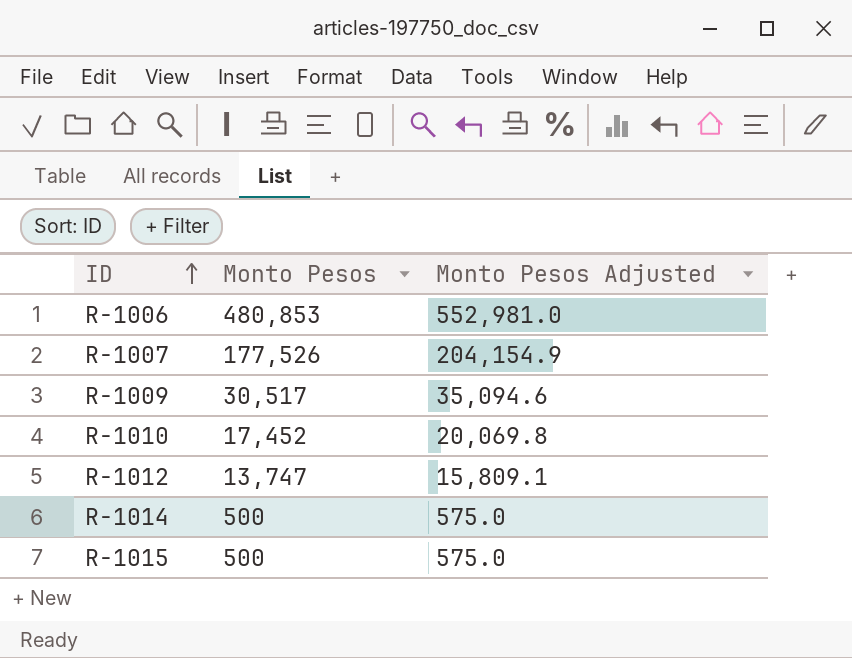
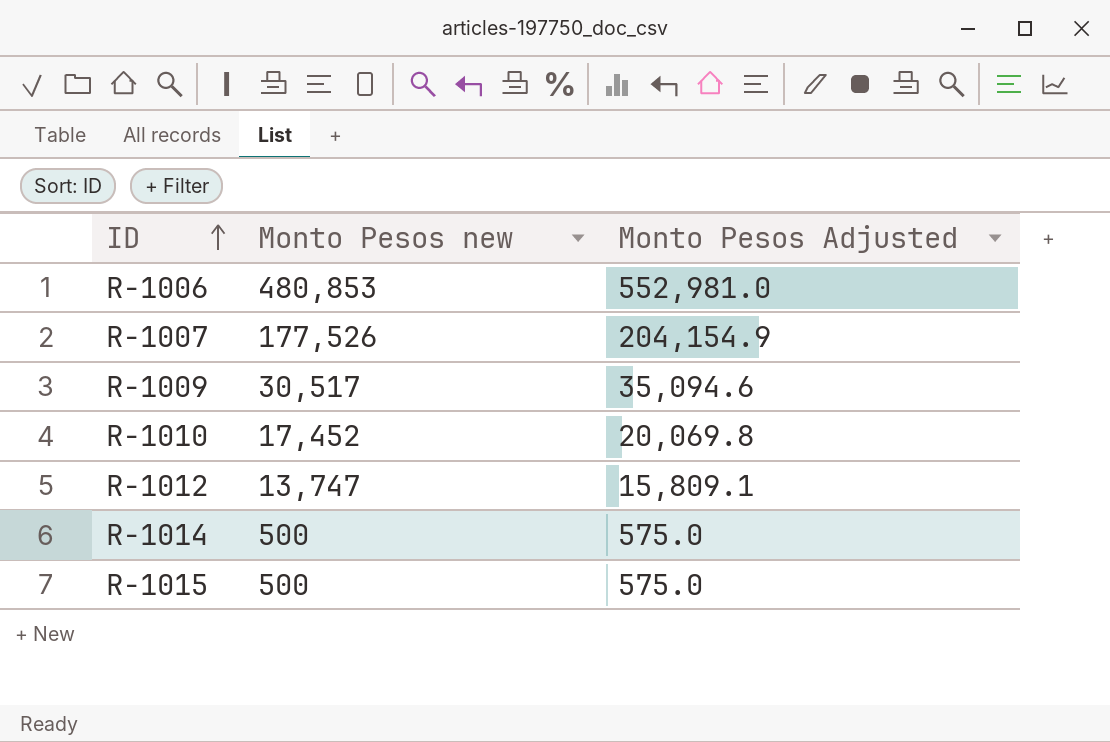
column name: Monto Pesos -> Monto Pesos new

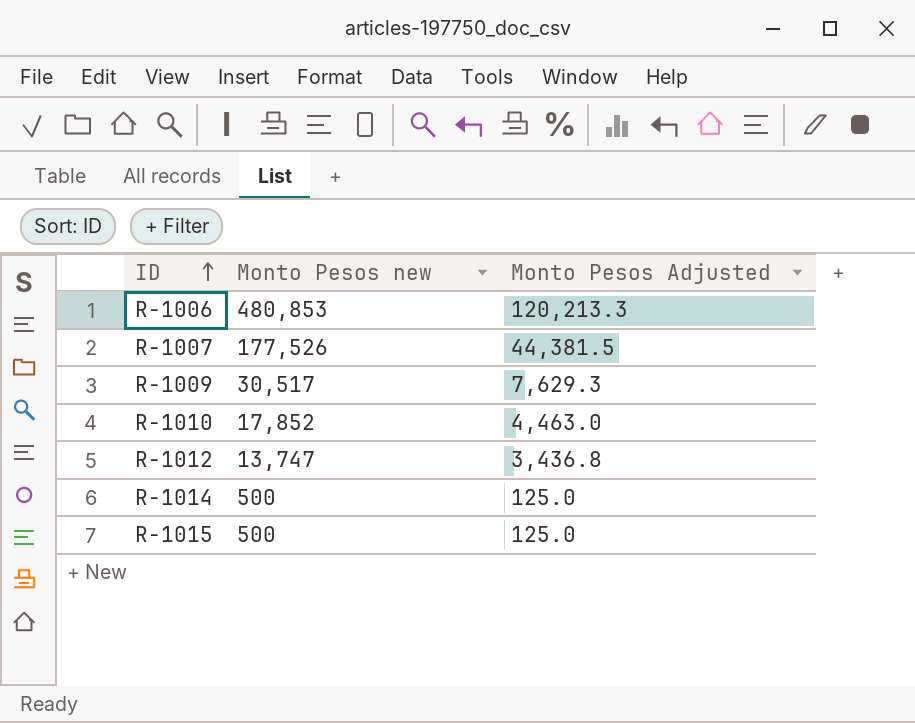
column Monto Pesos Adjusted | formula: [Monto Pesos new] * 1.15 -> [Monto Pesos new] * 0.25
R-1010 | Monto Pesos new: 17,452 -> 17,852

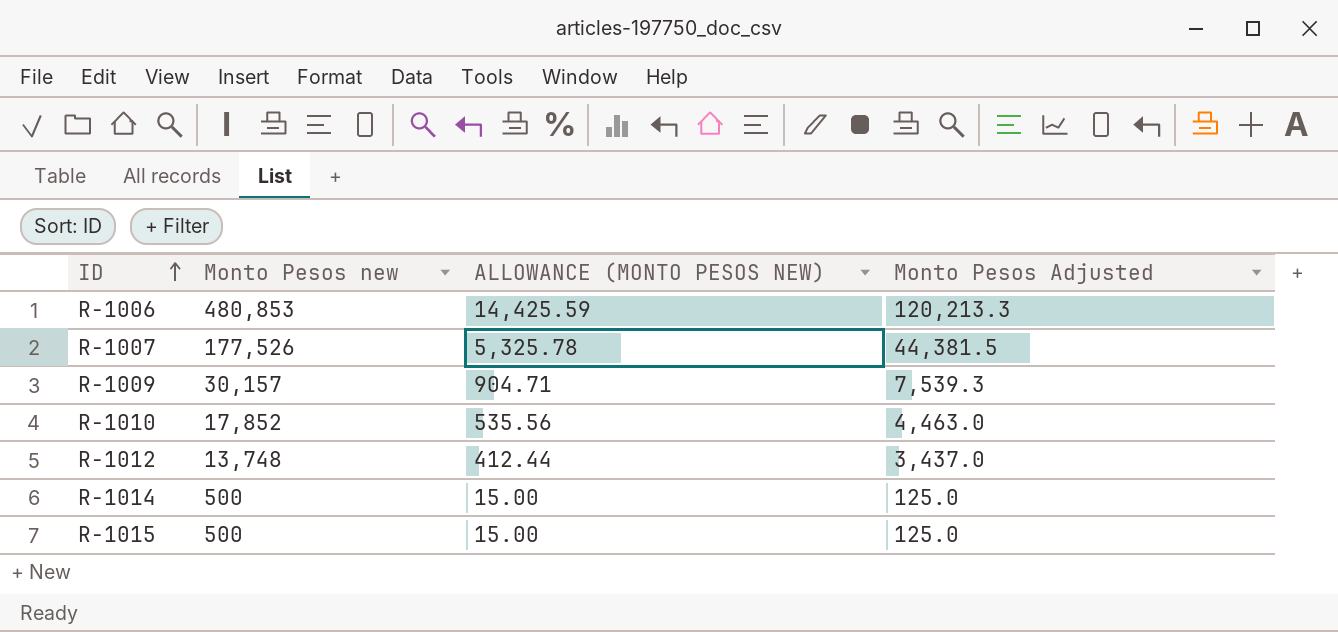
column ALLOWANCE (MONTO PESOS NEW) | formula: none -> [Monto Pesos new] * 0.03
R-1009 | Monto Pesos new: 30,517 -> 30,157
R-1009 | Monto Pesos Adjusted: 7,629.3 -> 7,539.3
R-1012 | Monto Pesos new: 13,747 -> 13,748
R-1012 | Monto Pesos Adjusted: 3,436.8 -> 3,437.0

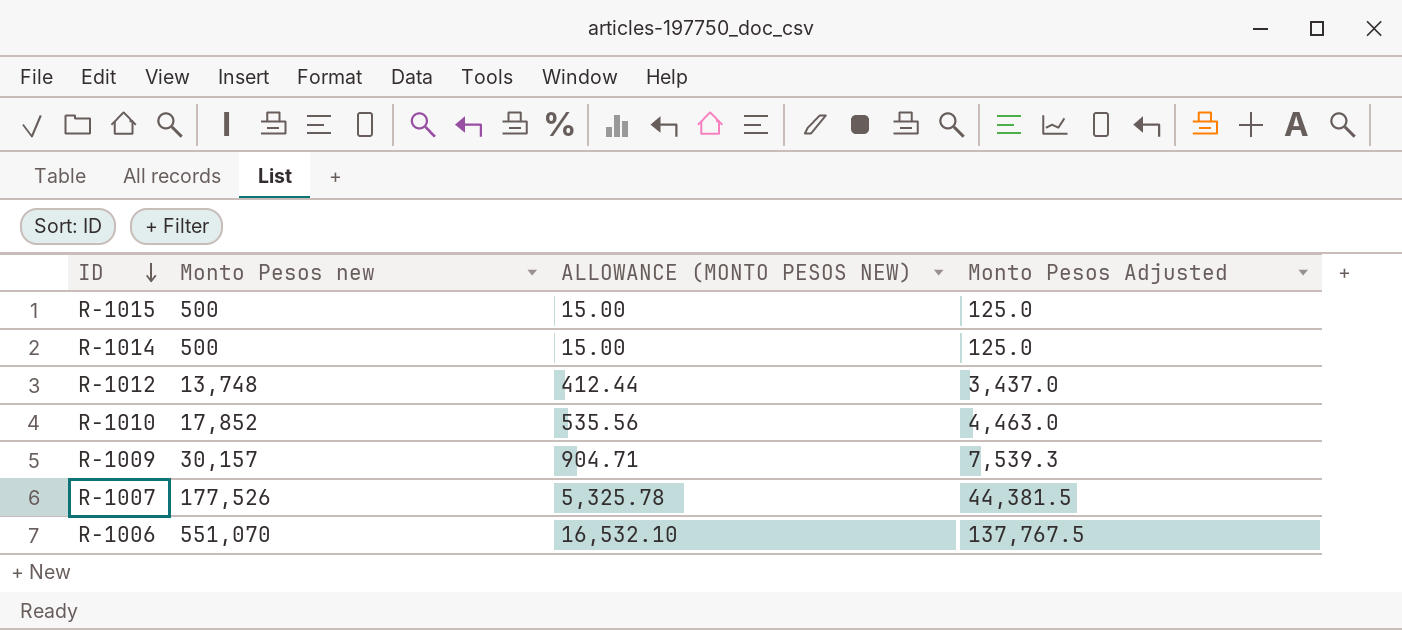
row order: ID ascending -> ID descending
R-1006 | Monto Pesos new: 480,853 -> 551,070
R-1006 | ALLOWANCE (MONTO PESOS NEW): 14,425.59 -> 16,532.10
R-1006 | Monto Pesos Adjusted: 120,213.3 -> 137,767.5

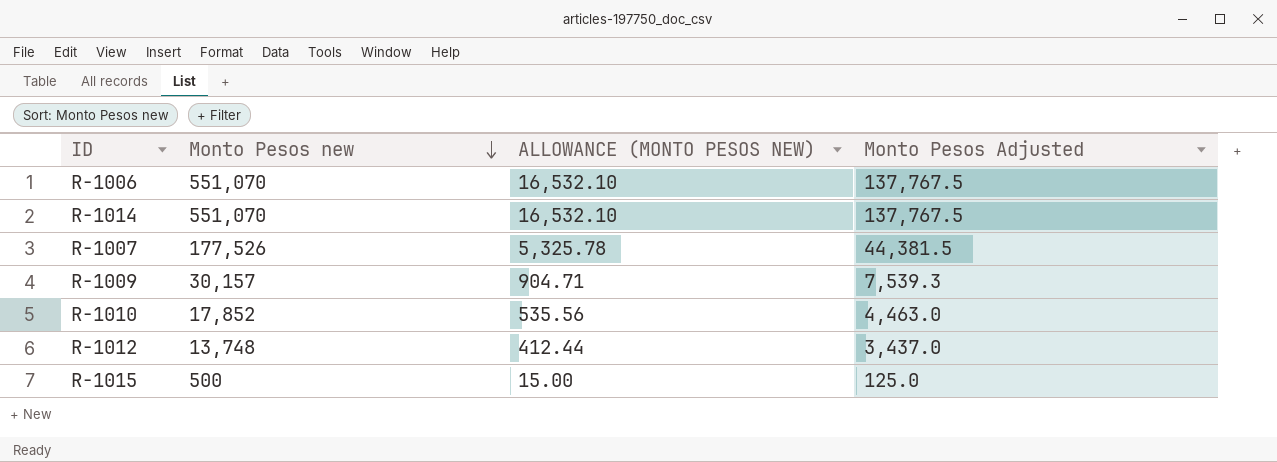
row order: ID descending -> Monto Pesos new descending
R-1014 | Monto Pesos new: 500 -> 551,070
R-1014 | ALLOWANCE (MONTO PESOS NEW): 15.00 -> 16,532.10
R-1014 | Monto Pesos Adjusted: 125.0 -> 137,767.5

